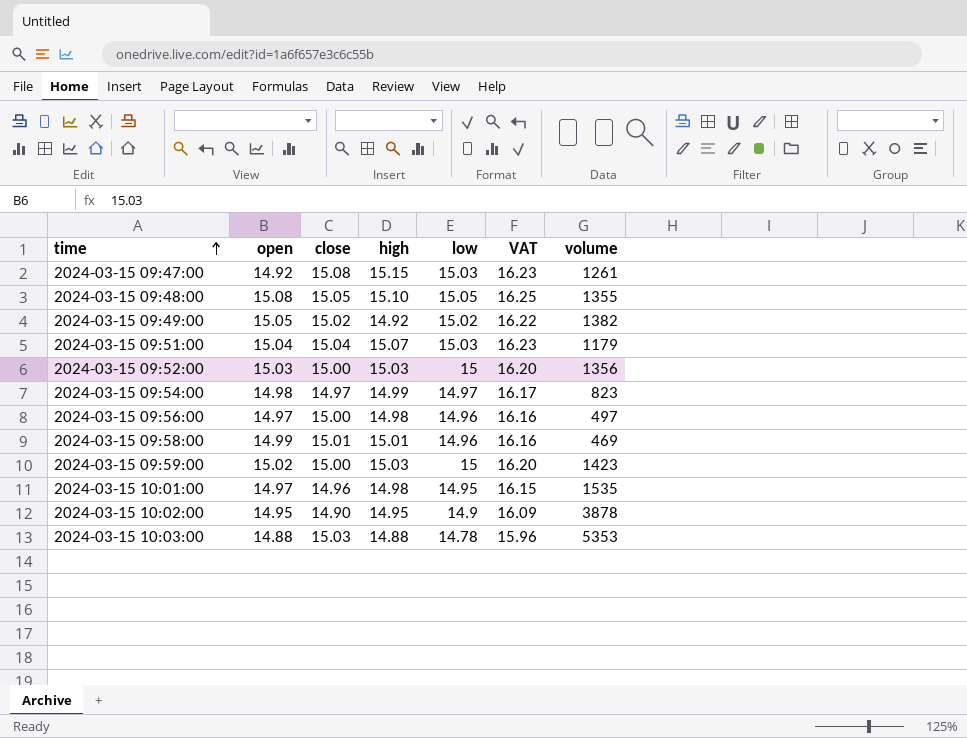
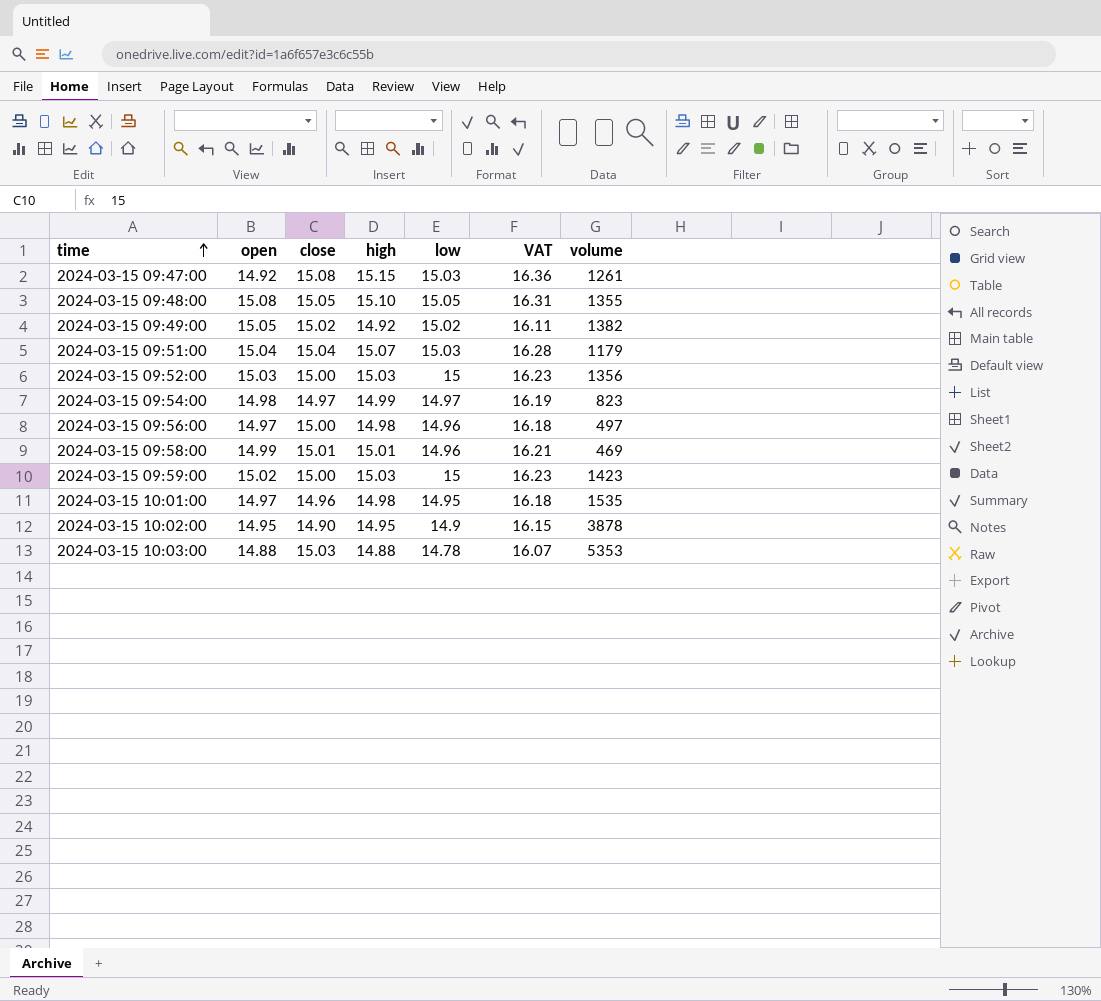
column VAT | formula: [low] * 1.08 -> [high] * 1.08

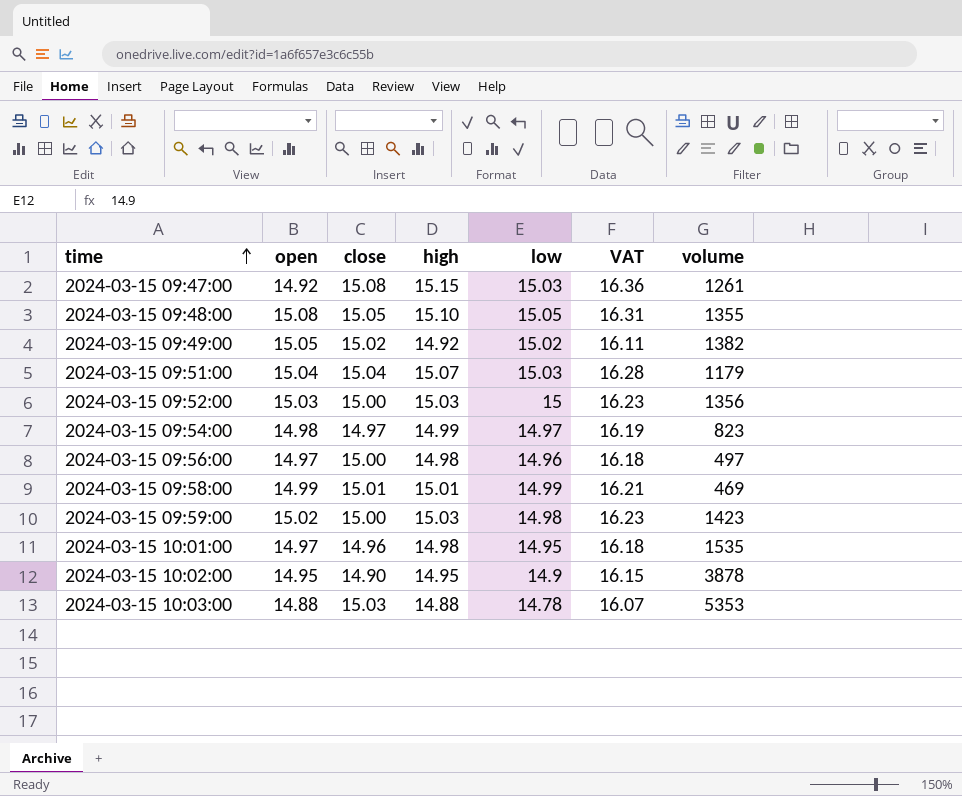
2024-03-15 09:58:00 | low: 14.96 -> 14.99
2024-03-15 09:59:00 | low: 15 -> 14.98

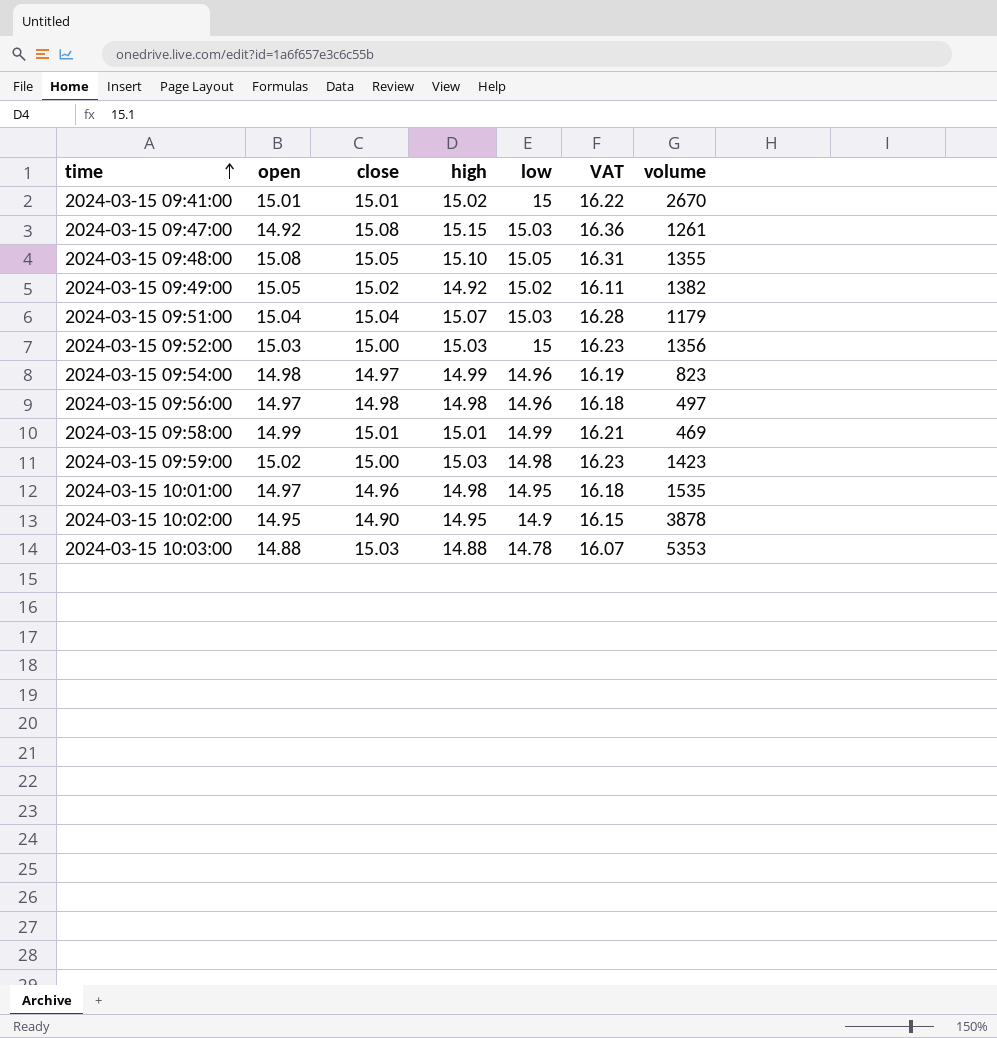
row 2024-03-15 09:41:00: none -> 15.01 | 15.01 | 15.02 | 15 | 16.22 | 2670
2024-03-15 09:54:00 | low: 14.97 -> 14.96
2024-03-15 09:56:00 | close: 15.00 -> 14.98

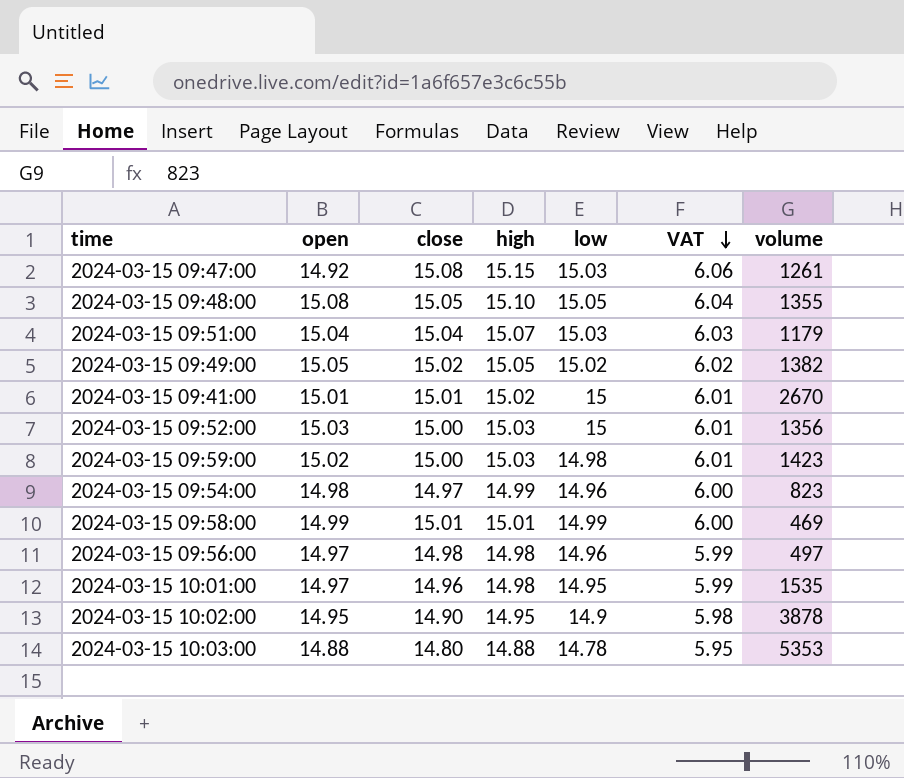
row order: time ascending -> VAT descending
column VAT | formula: [high] * 1.08 -> [high] * 0.4
2024-03-15 09:49:00 | high: 14.92 -> 15.05
2024-03-15 10:03:00 | close: 15.03 -> 14.80

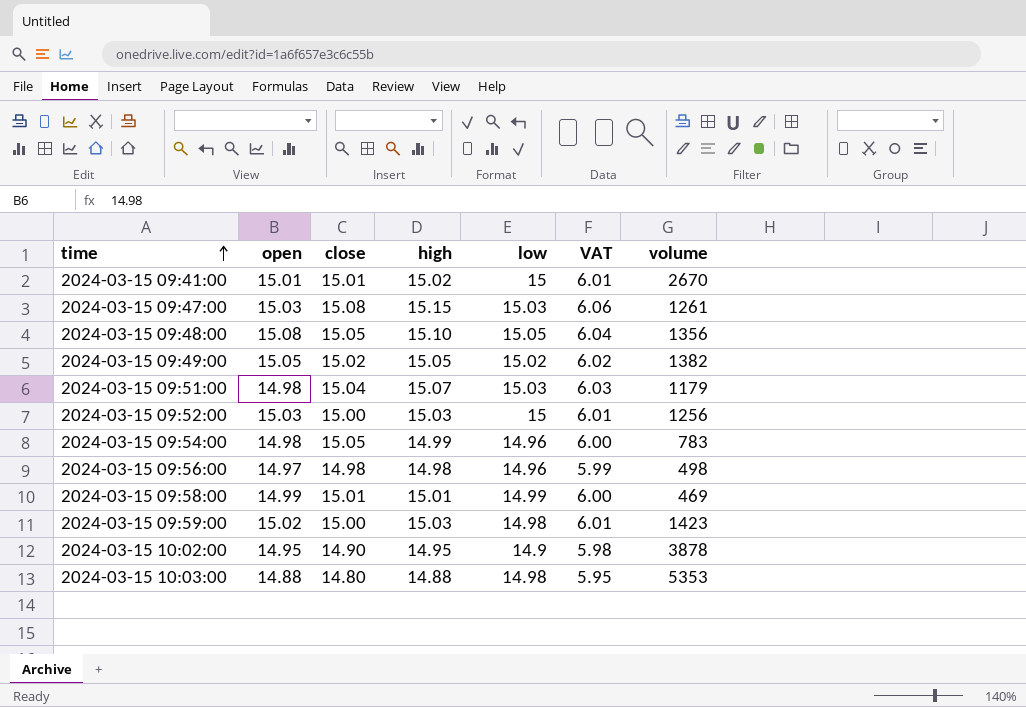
row order: VAT descending -> time ascending
row 2024-03-15 10:01:00: 14.97 | 14.96 | 14.98 | 14.95 | 5.99 | 1535 -> none
2024-03-15 09:47:00 | open: 14.92 -> 15.03
2024-03-15 09:48:00 | volume: 1355 -> 1356
2024-03-15 09:51:00 | open: 15.04 -> 14.98
2024-03-15 09:52:00 | volume: 1356 -> 1256
2024-03-15 09:54:00 | close: 14.97 -> 15.05
2024-03-15 09:54:00 | volume: 823 -> 783
2024-03-15 09:56:00 | volume: 497 -> 498
2024-03-15 10:03:00 | low: 14.78 -> 14.98

